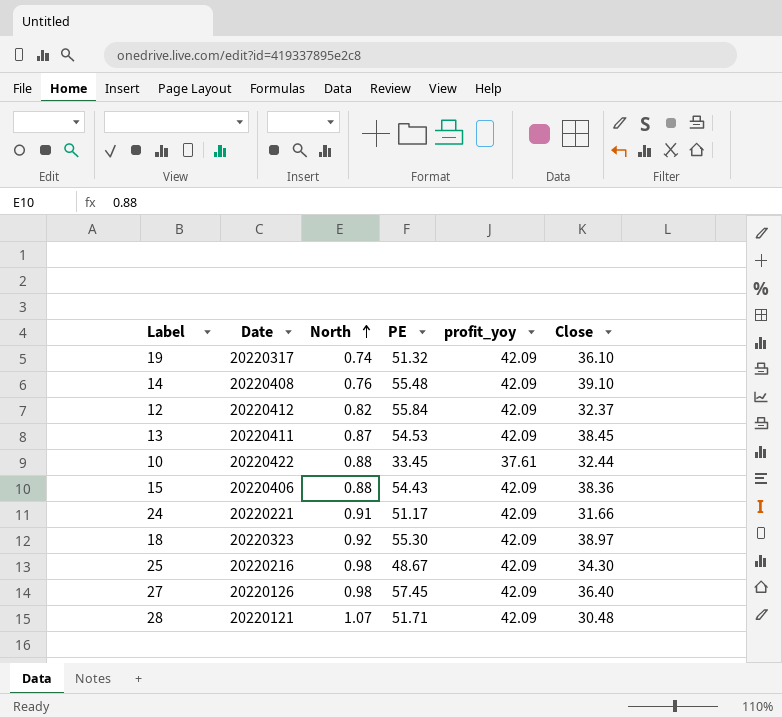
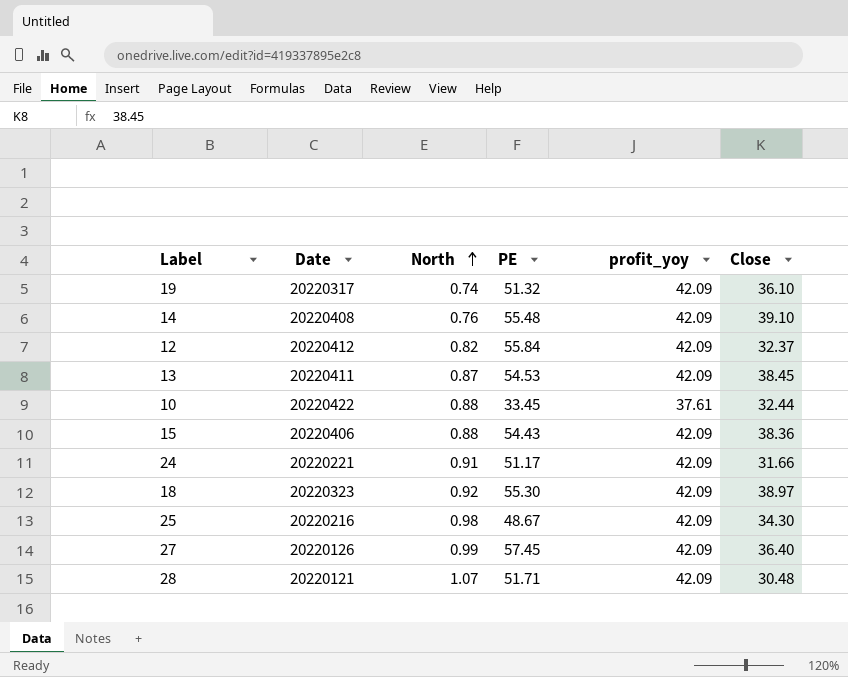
27 | North: 0.98 -> 0.99

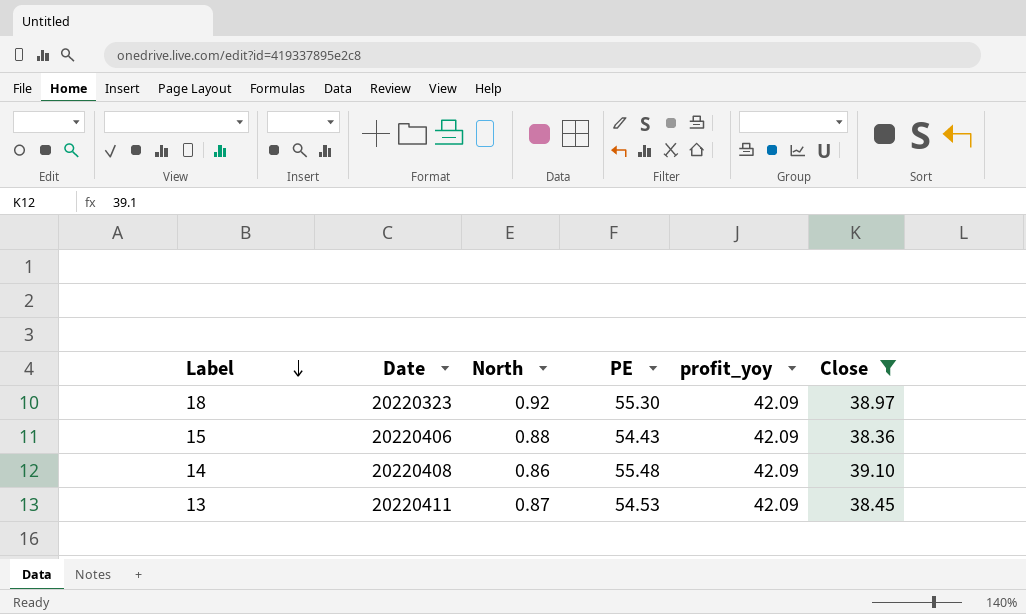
filter: none -> Close >= 38.36
row order: North ascending -> Label descending
14 | North: 0.76 -> 0.86

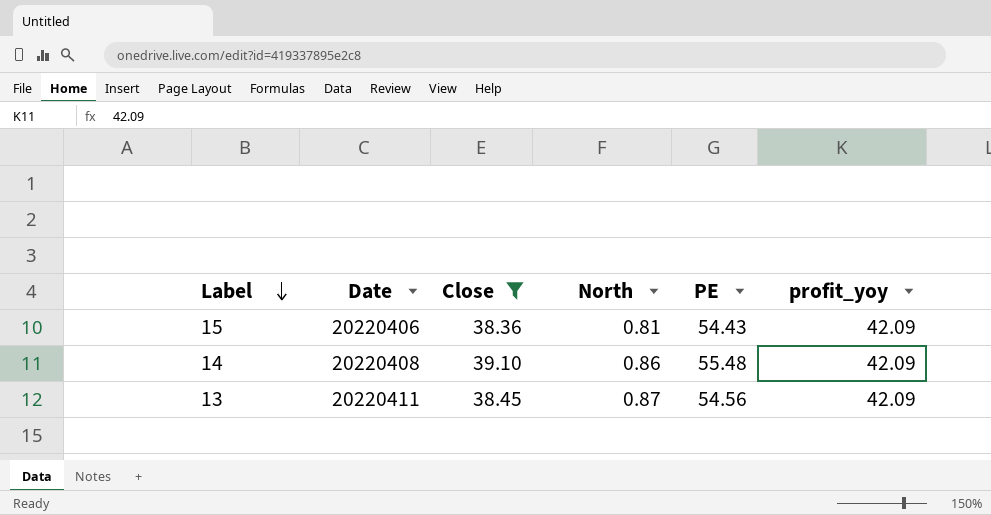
column Close | position: 6 -> 3
row 18: 20220323 | 0.92 | 55.30 | 42.09 | 38.97 -> none
15 | North: 0.88 -> 0.81
13 | PE: 54.53 -> 54.56

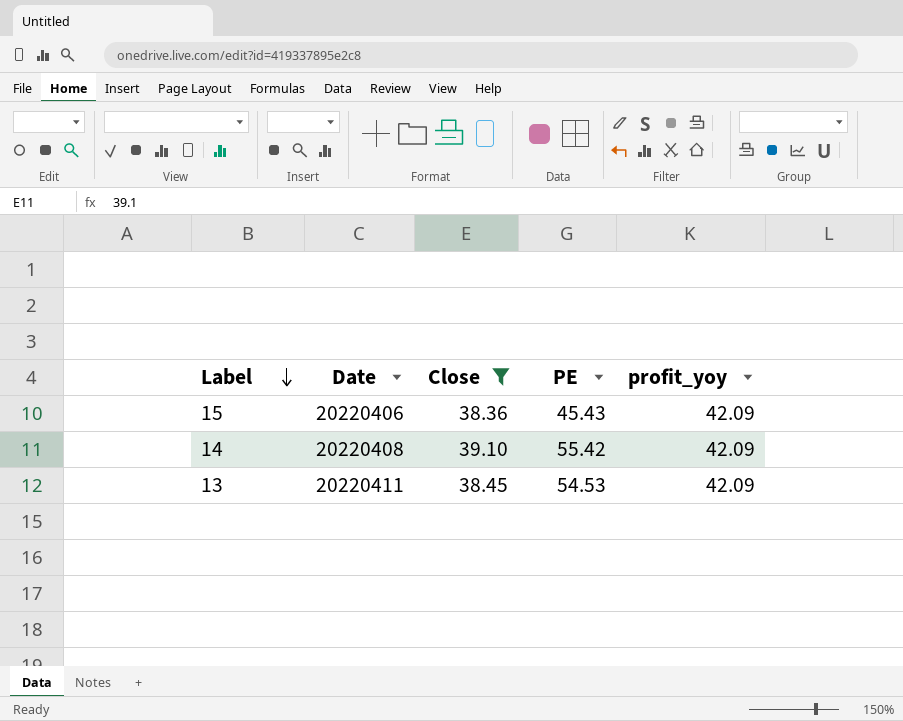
column North | position: 4 -> none
15 | PE: 54.43 -> 45.43
14 | PE: 55.48 -> 55.42
13 | PE: 54.56 -> 54.53

